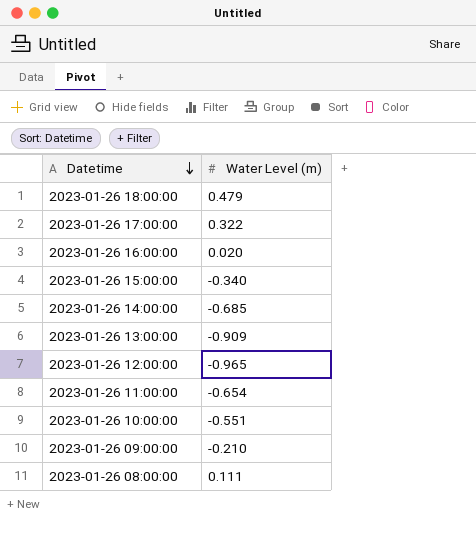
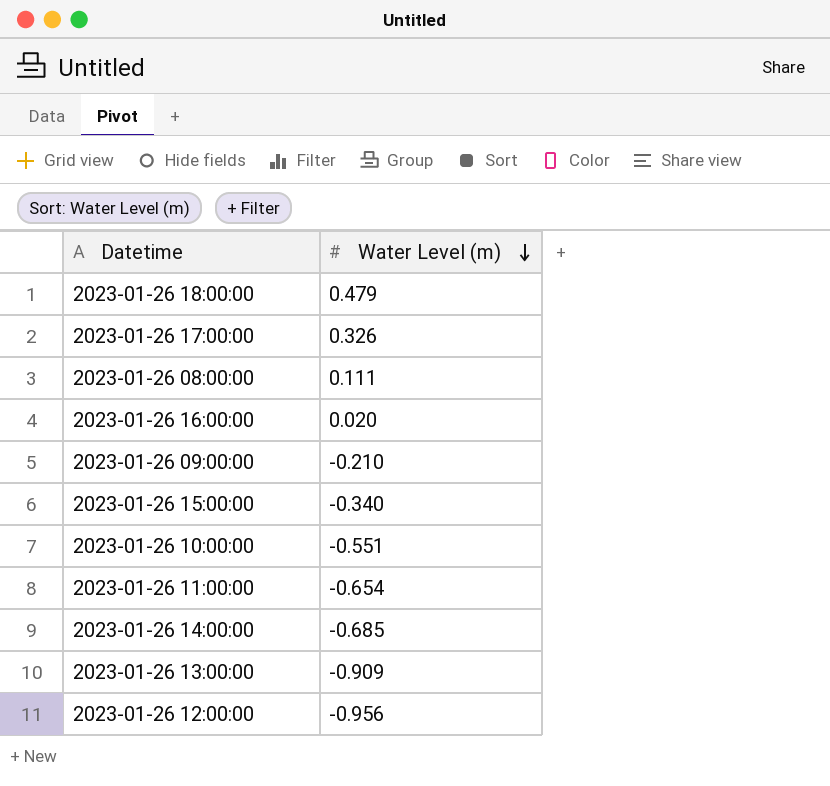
row order: Datetime descending -> Water Level (m) descending
2023-01-26 17:00:00 | Water Level (m): 0.322 -> 0.326
2023-01-26 12:00:00 | Water Level (m): -0.965 -> -0.956

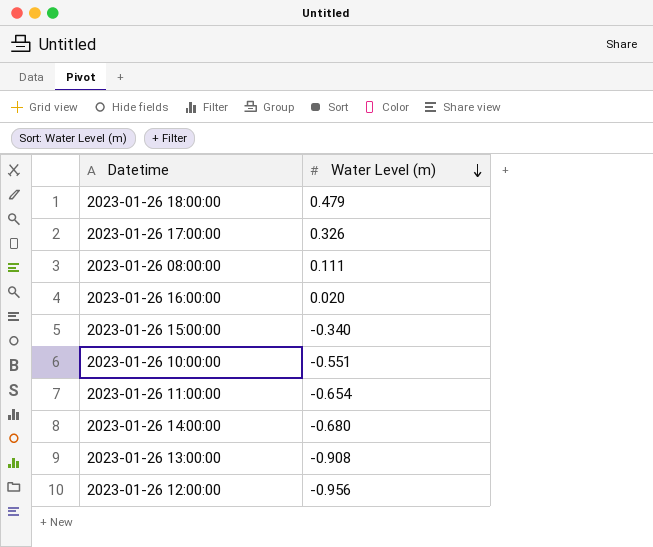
row 2023-01-26 09:00:00: -0.210 -> none
2023-01-26 14:00:00 | Water Level (m): -0.685 -> -0.680
2023-01-26 13:00:00 | Water Level (m): -0.909 -> -0.908

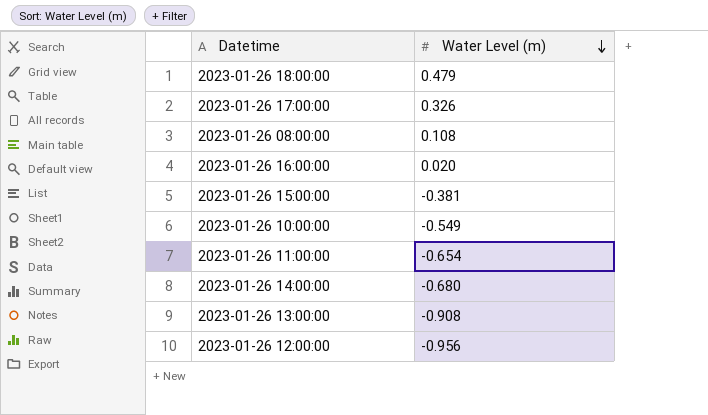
2023-01-26 08:00:00 | Water Level (m): 0.111 -> 0.108
2023-01-26 15:00:00 | Water Level (m): -0.340 -> -0.381
2023-01-26 10:00:00 | Water Level (m): -0.551 -> -0.549

